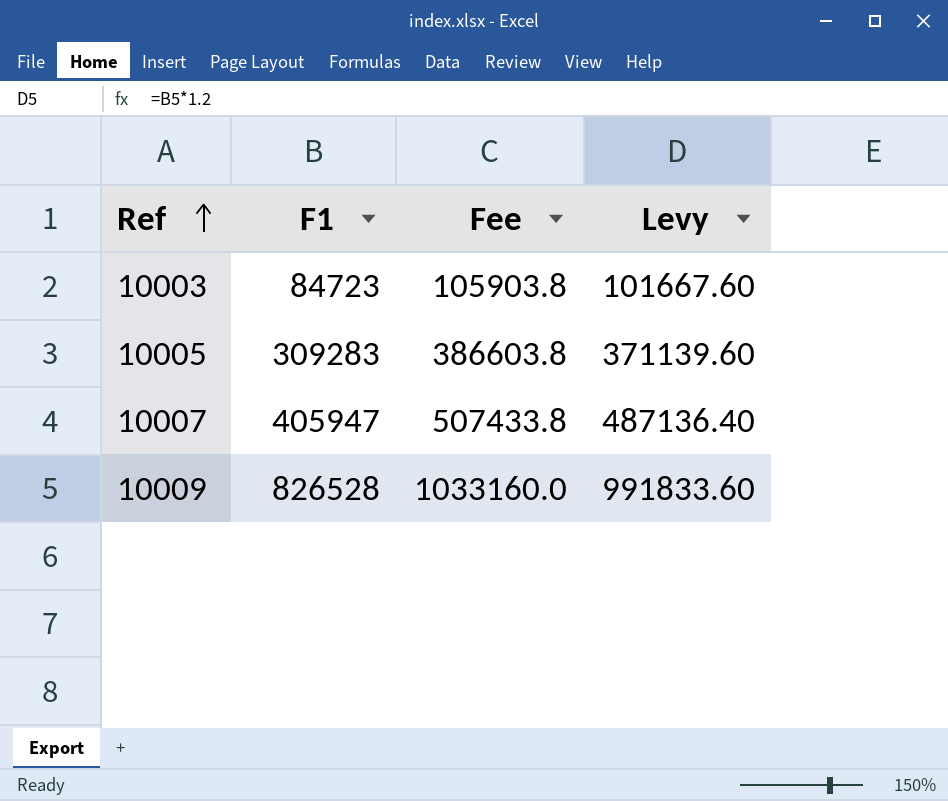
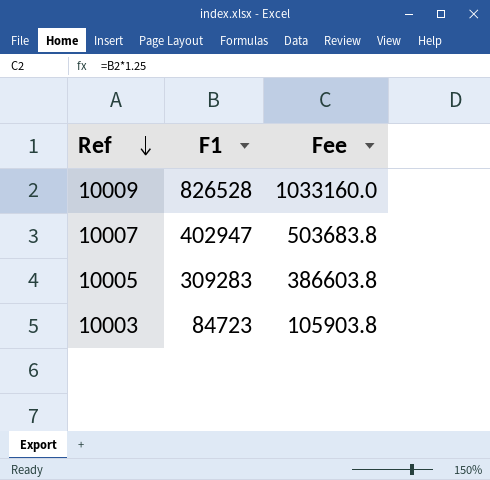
row order: Ref ascending -> Ref descending
column Levy | formula: [F1] * 1.2 -> none
10007 | F1: 405947 -> 402947
10007 | Fee: 507433.8 -> 503683.8

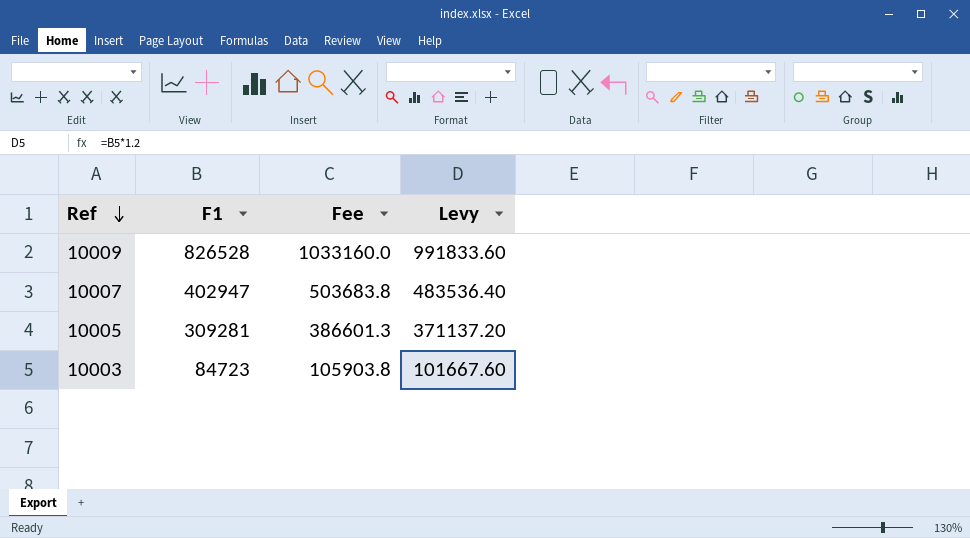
column Levy | formula: none -> [F1] * 1.2
10005 | F1: 309283 -> 309281
10005 | Fee: 386603.8 -> 386601.3

